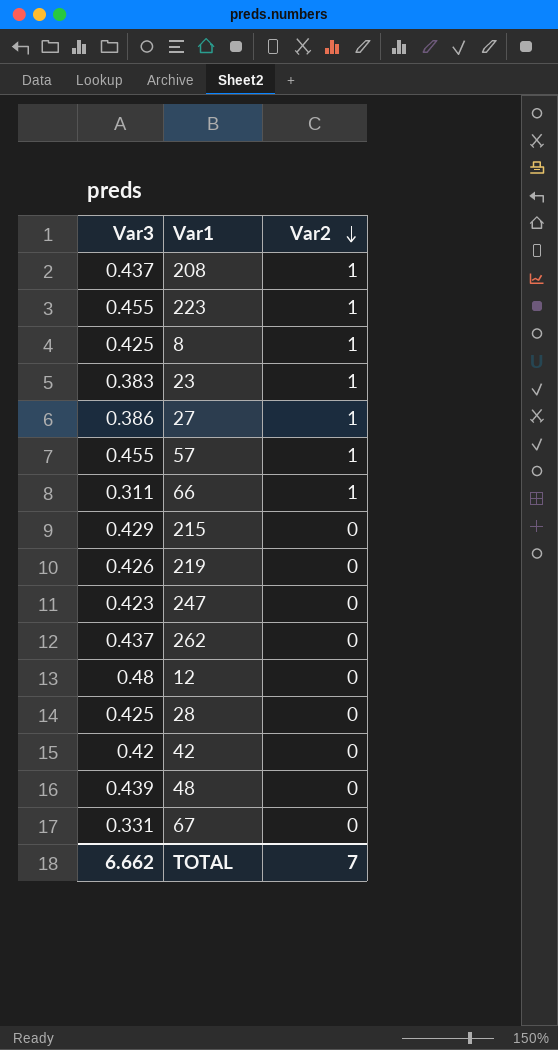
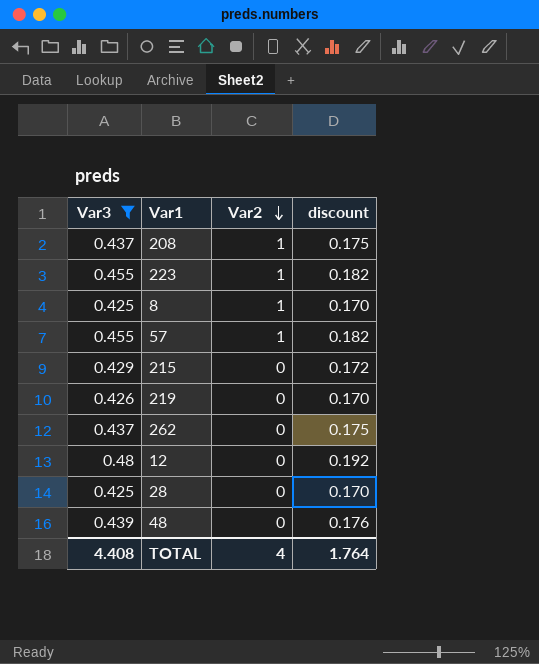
filter: none -> Var3 >= 0.425
column discount | formula: none -> [Var3] * 0.4
TOTAL | Var3: 6.662 -> 4.408
TOTAL | Var2: 7 -> 4

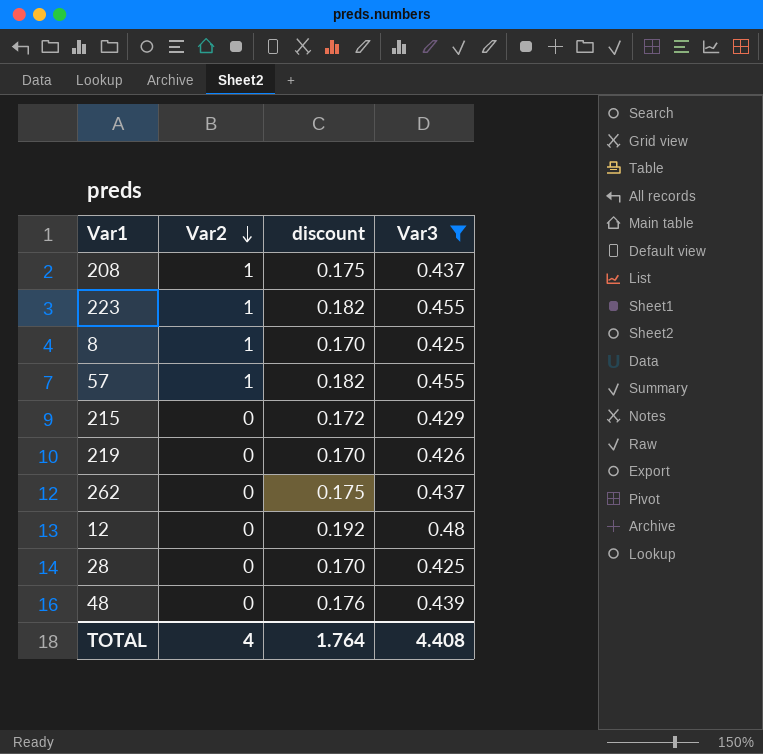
column Var3 | position: 1 -> 4

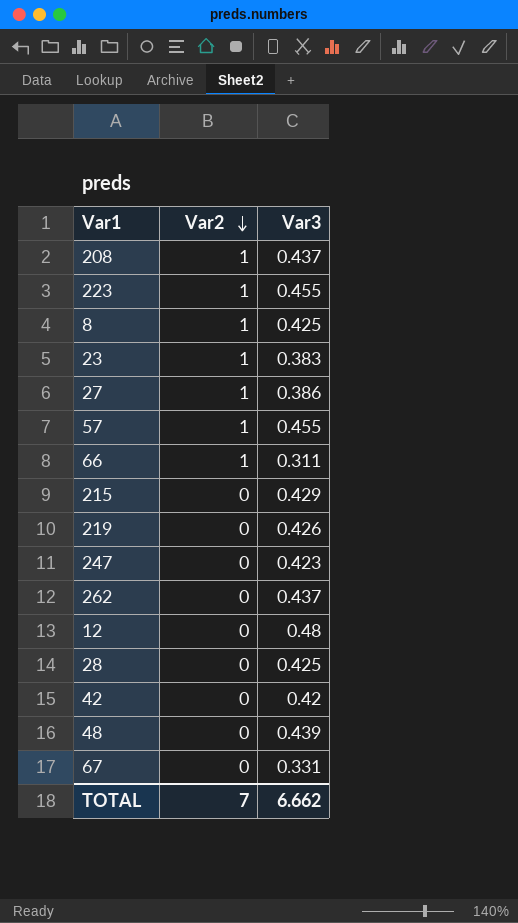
filter: Var3 >= 0.425 -> none
column discount | formula: [Var3] * 0.4 -> none
TOTAL | Var2: 4 -> 7
TOTAL | Var3: 4.408 -> 6.662

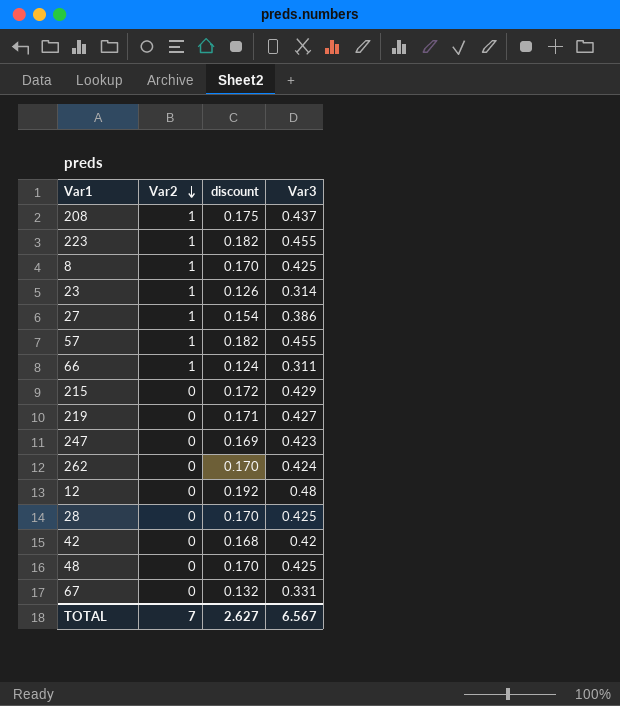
column discount | formula: none -> [Var3] * 0.4
23 | Var3: 0.383 -> 0.314
219 | Var3: 0.426 -> 0.427
262 | Var3: 0.437 -> 0.424
48 | Var3: 0.439 -> 0.425
TOTAL | Var3: 6.662 -> 6.567

